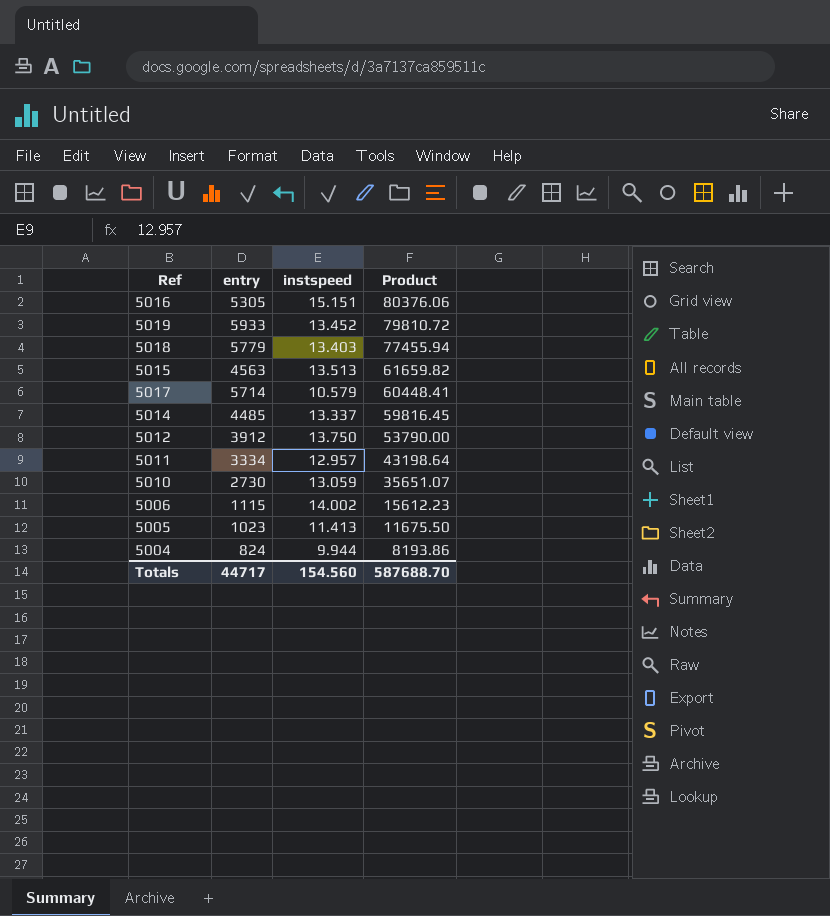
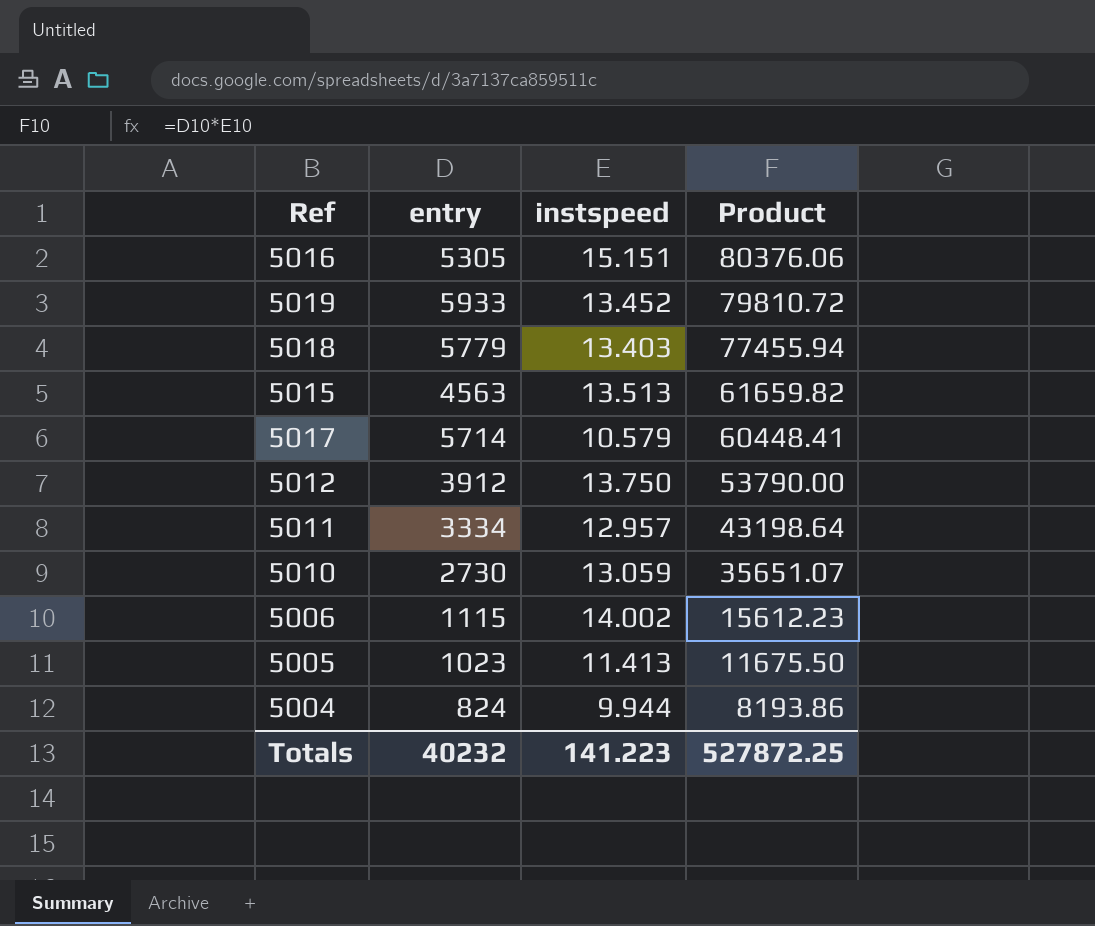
row 5014: 4485 | 13.337 | 59816.45 -> none
Totals | entry: 44717 -> 40232
Totals | instspeed: 154.560 -> 141.223
Totals | Product: 587688.70 -> 527872.25

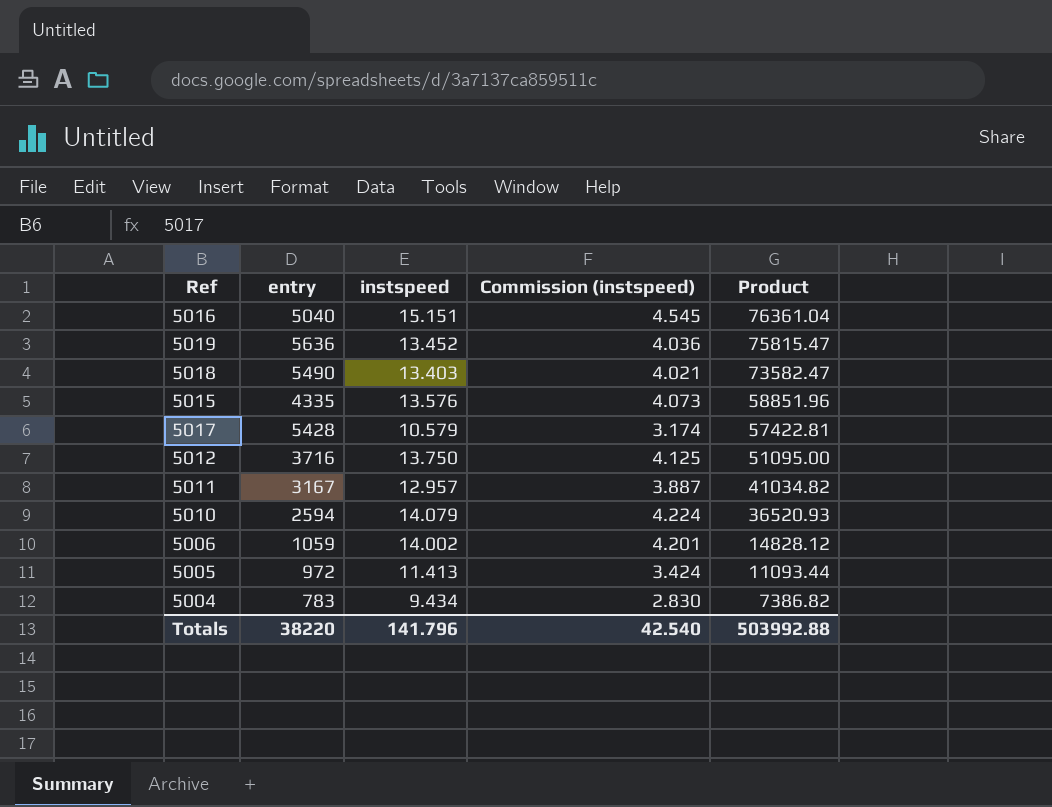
column Commission (instspeed) | formula: none -> [instspeed] * 0.3
5016 | entry: 5305 -> 5040
5016 | Product: 80376.06 -> 76361.04
5019 | entry: 5933 -> 5636
5019 | Product: 79810.72 -> 75815.47
5018 | entry: 5779 -> 5490
5018 | Product: 77455.94 -> 73582.47
5015 | entry: 4563 -> 4335
5015 | instspeed: 13.513 -> 13.576
5015 | Product: 61659.82 -> 58851.96
5017 | entry: 5714 -> 5428
5017 | Product: 60448.41 -> 57422.81
5012 | entry: 3912 -> 3716
5012 | Product: 53790.00 -> 51095.00
5011 | entry: 3334 -> 3167
5011 | Product: 43198.64 -> 41034.82
5010 | entry: 2730 -> 2594
5010 | instspeed: 13.059 -> 14.079
5010 | Product: 35651.07 -> 36520.93
5006 | entry: 1115 -> 1059
5006 | Product: 15612.23 -> 14828.12
5005 | entry: 1023 -> 972
5005 | Product: 11675.50 -> 11093.44
5004 | entry: 824 -> 783
5004 | instspeed: 9.944 -> 9.434
5004 | Product: 8193.86 -> 7386.82
Totals | entry: 40232 -> 38220
Totals | instspeed: 141.223 -> 141.796
Totals | Product: 527872.25 -> 503992.88

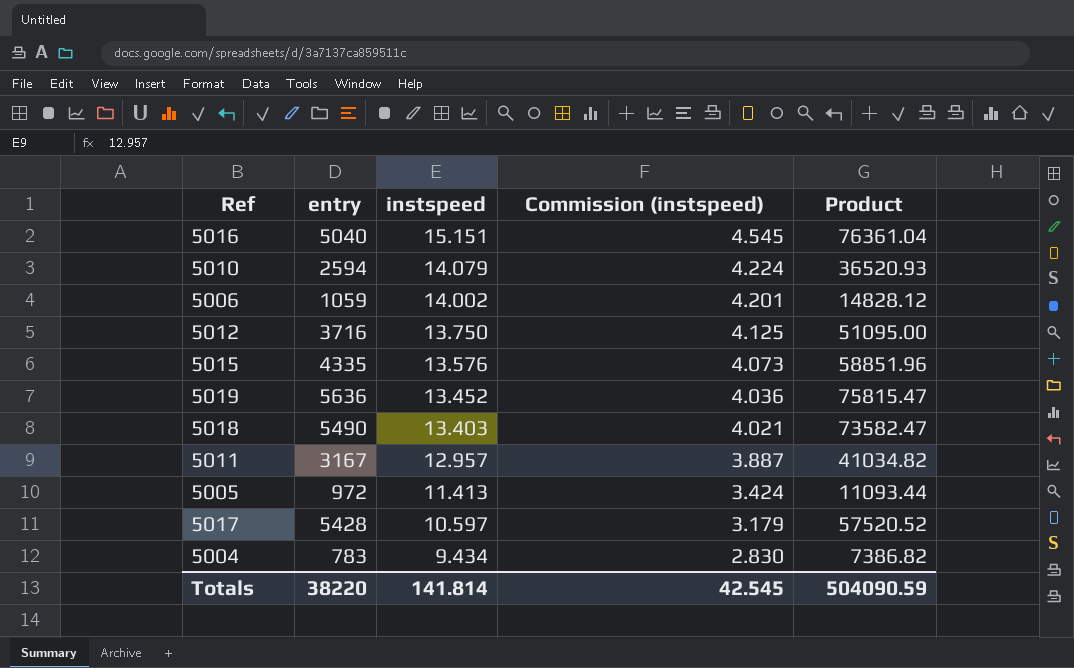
row order: Product descending -> instspeed descending
5017 | instspeed: 10.579 -> 10.597
5017 | Commission (instspeed): 3.174 -> 3.179
5017 | Product: 57422.81 -> 57520.52
Totals | instspeed: 141.796 -> 141.814
Totals | Commission (instspeed): 42.540 -> 42.545
Totals | Product: 503992.88 -> 504090.59

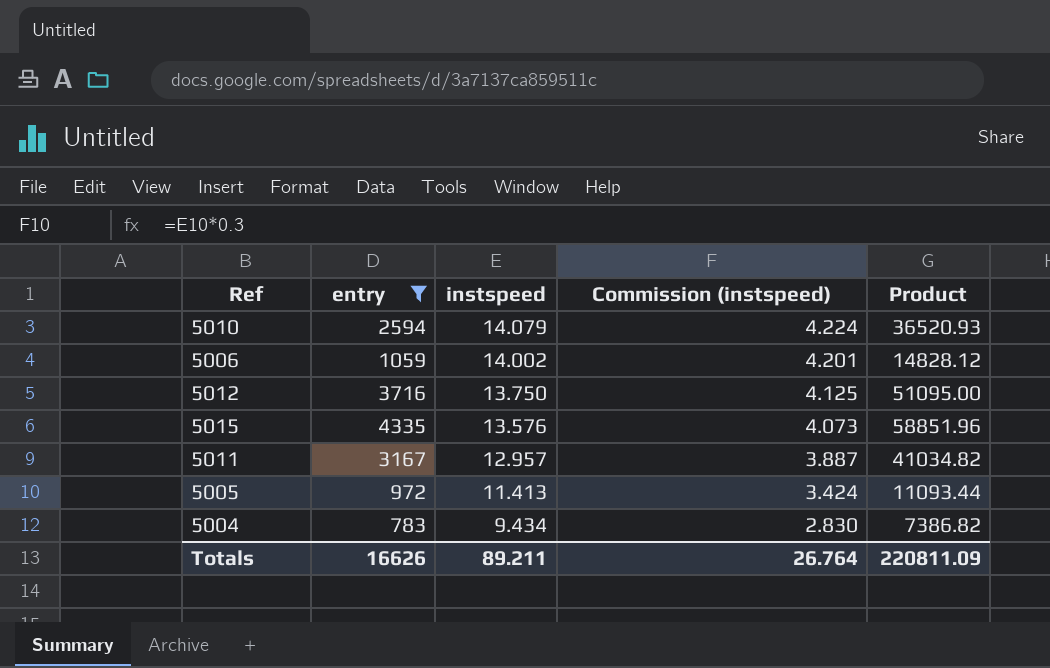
filter: none -> entry <= 4335
Totals | entry: 38220 -> 16626
Totals | instspeed: 141.814 -> 89.211
Totals | Commission (instspeed): 42.545 -> 26.764
Totals | Product: 504090.59 -> 220811.09

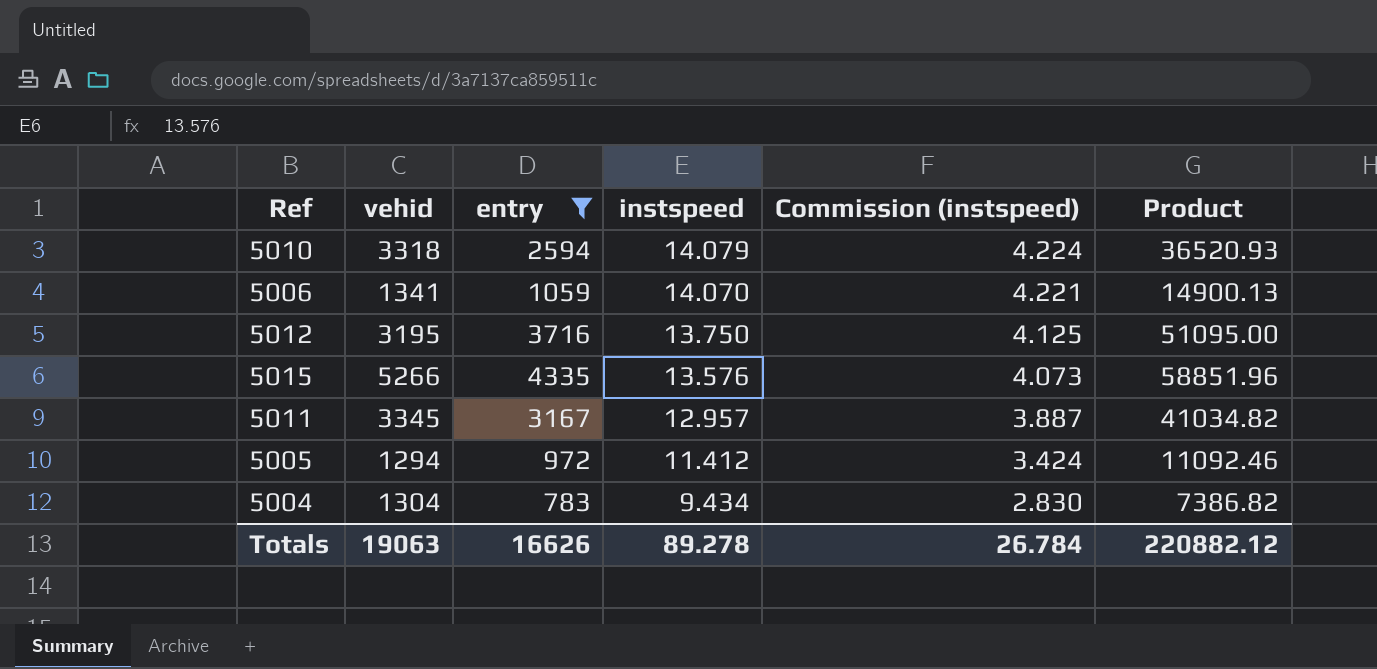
column vehid | position: none -> 2
5006 | instspeed: 14.002 -> 14.070
5006 | Commission (instspeed): 4.201 -> 4.221
5006 | Product: 14828.12 -> 14900.13
5005 | instspeed: 11.413 -> 11.412
5005 | Product: 11093.44 -> 11092.46
Totals | instspeed: 89.211 -> 89.278
Totals | Commission (instspeed): 26.764 -> 26.784
Totals | Product: 220811.09 -> 220882.12

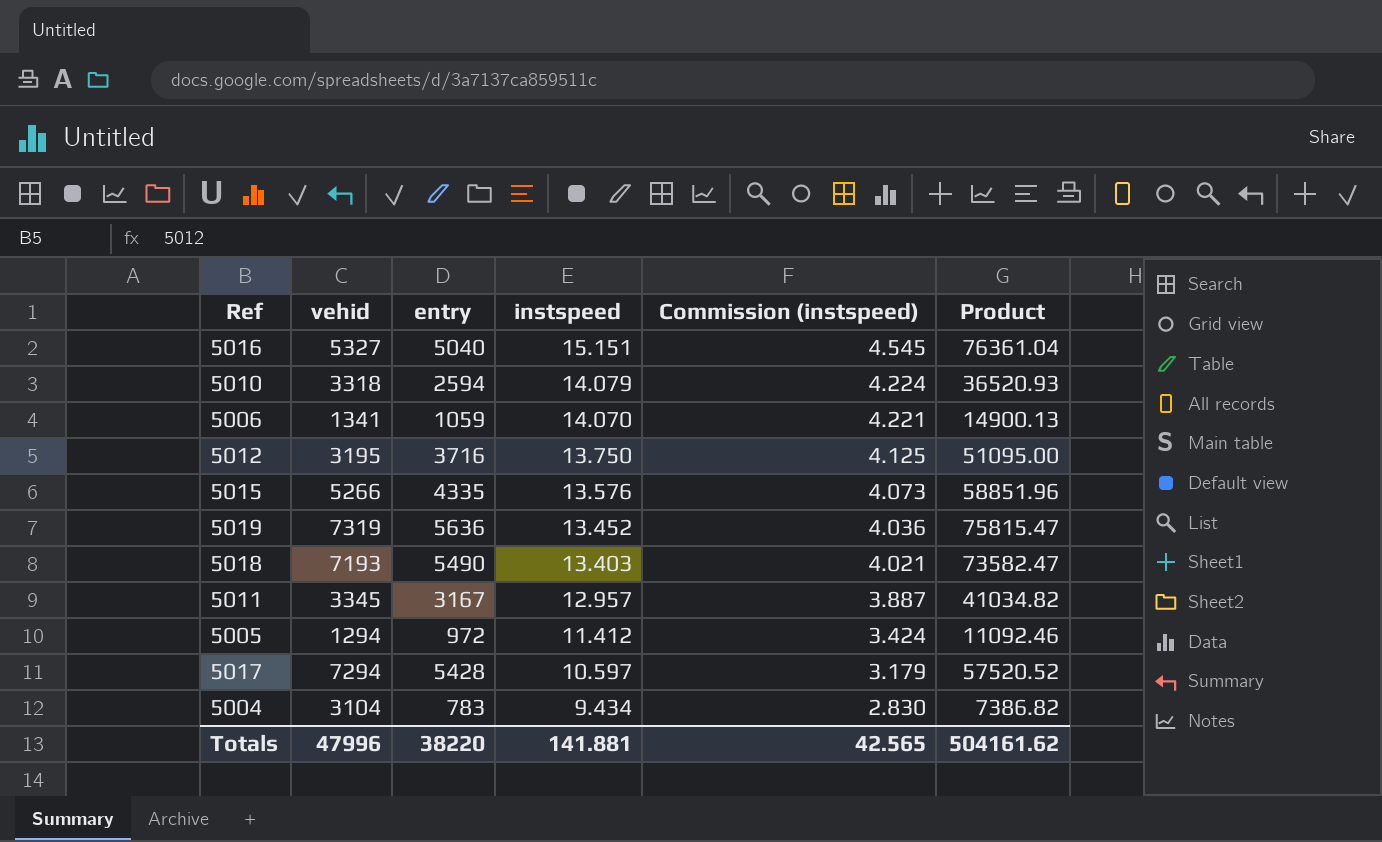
filter: entry <= 4335 -> none
5004 | vehid: 1304 -> 3104
Totals | vehid: 19063 -> 47996
Totals | entry: 16626 -> 38220
Totals | instspeed: 89.278 -> 141.881
Totals | Commission (instspeed): 26.784 -> 42.565
Totals | Product: 220882.12 -> 504161.62

